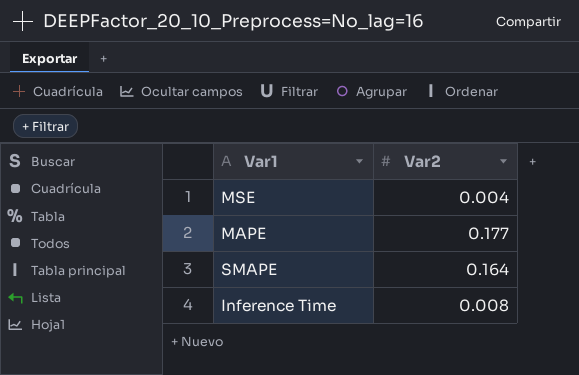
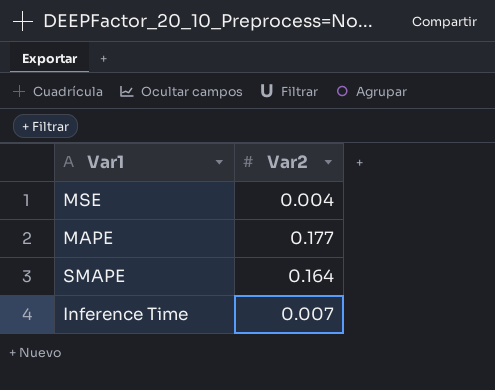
Inference Time | Var2: 0.008 -> 0.007

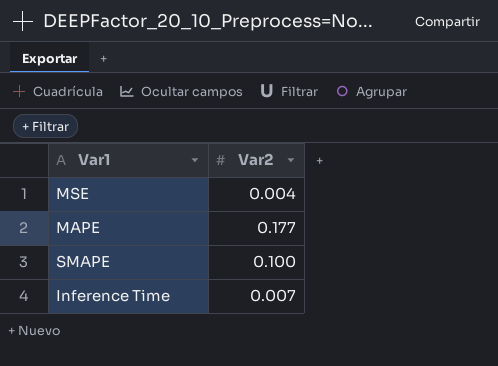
SMAPE | Var2: 0.164 -> 0.100

